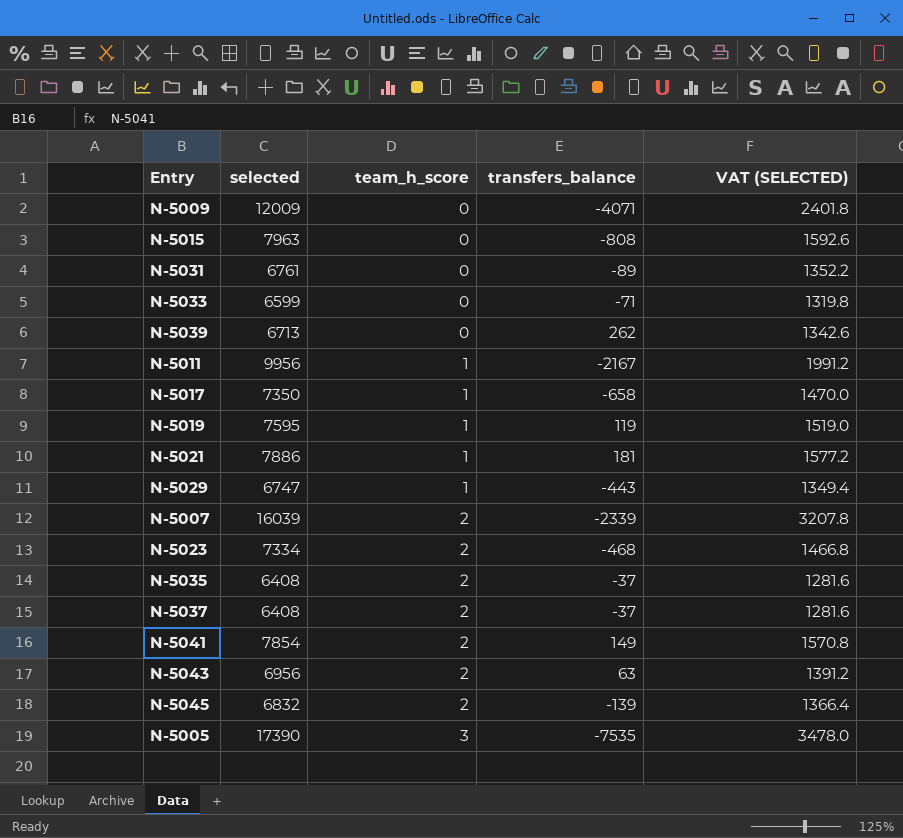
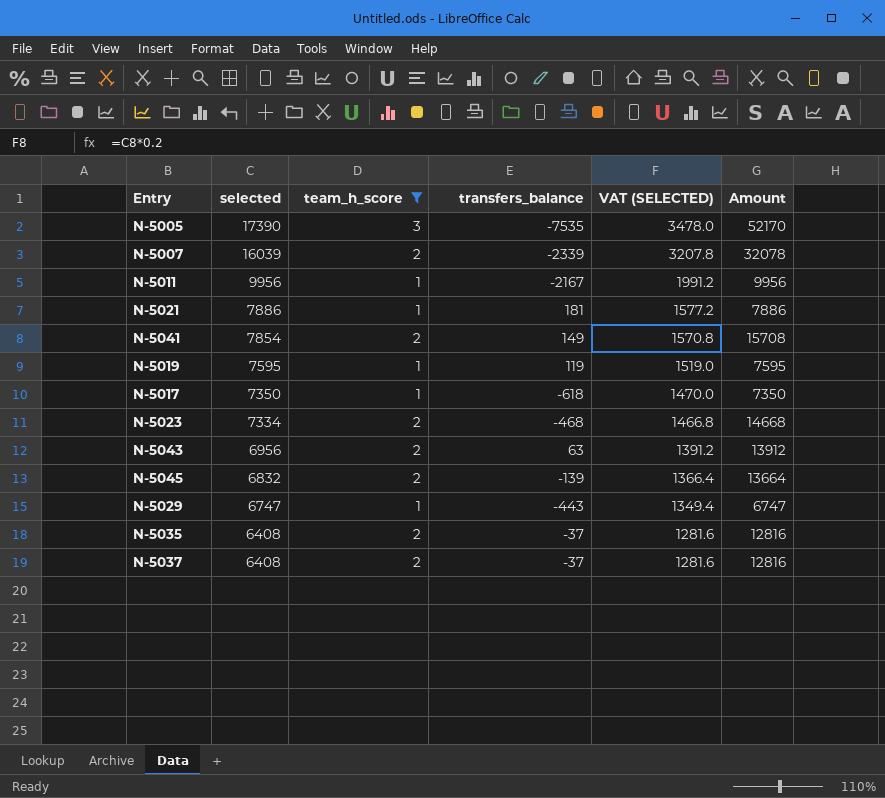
filter: none -> team_h_score != 0
row order: team_h_score ascending -> selected descending
column Amount | formula: none -> [selected] * [team_h_score]
N-5017 | transfers_balance: -658 -> -618

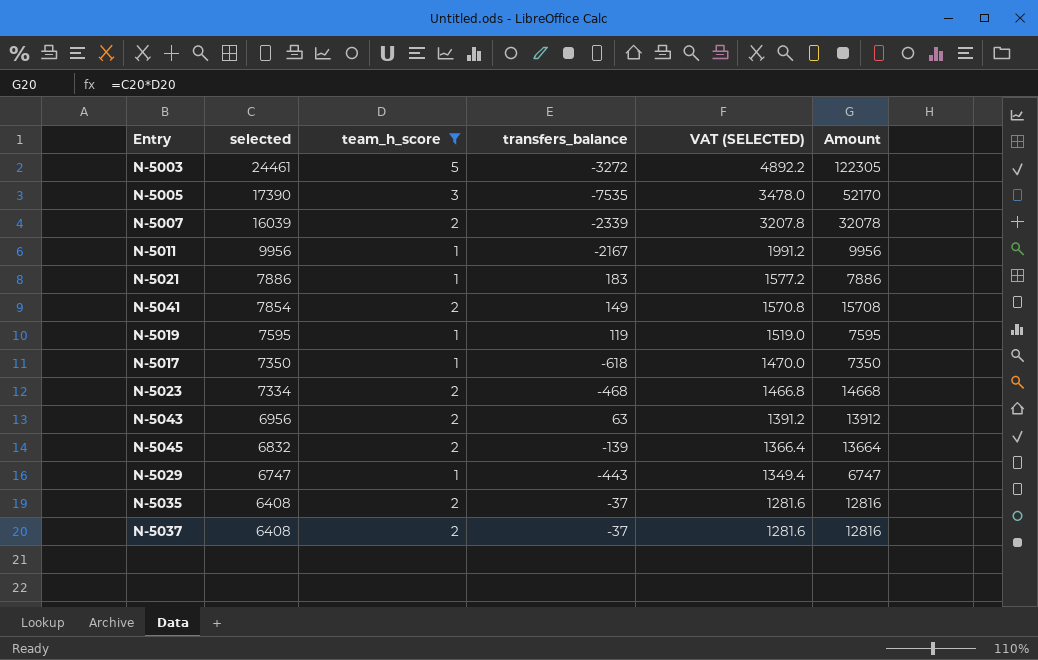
row N-5003: none -> 24461 | 5 | -3272 | 4892.2 | 122305
N-5021 | transfers_balance: 181 -> 183

